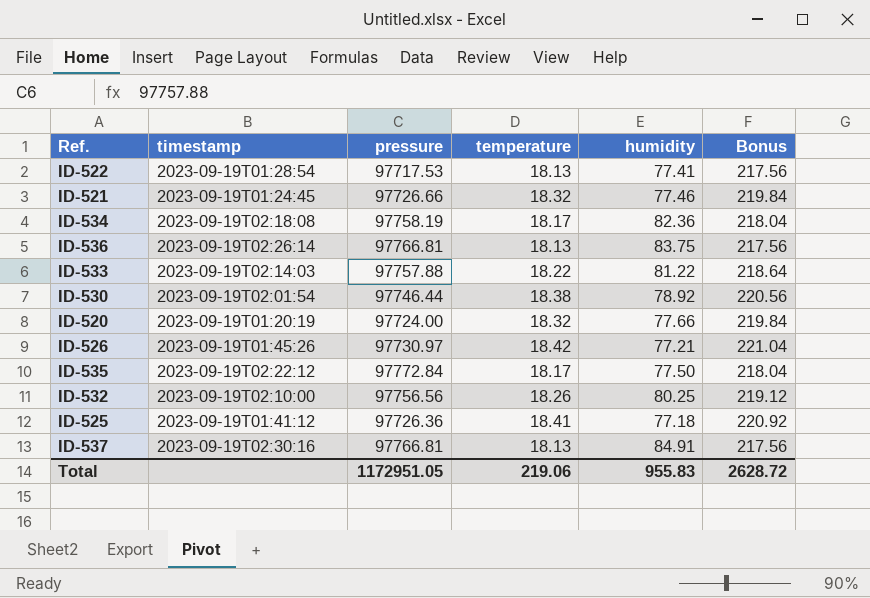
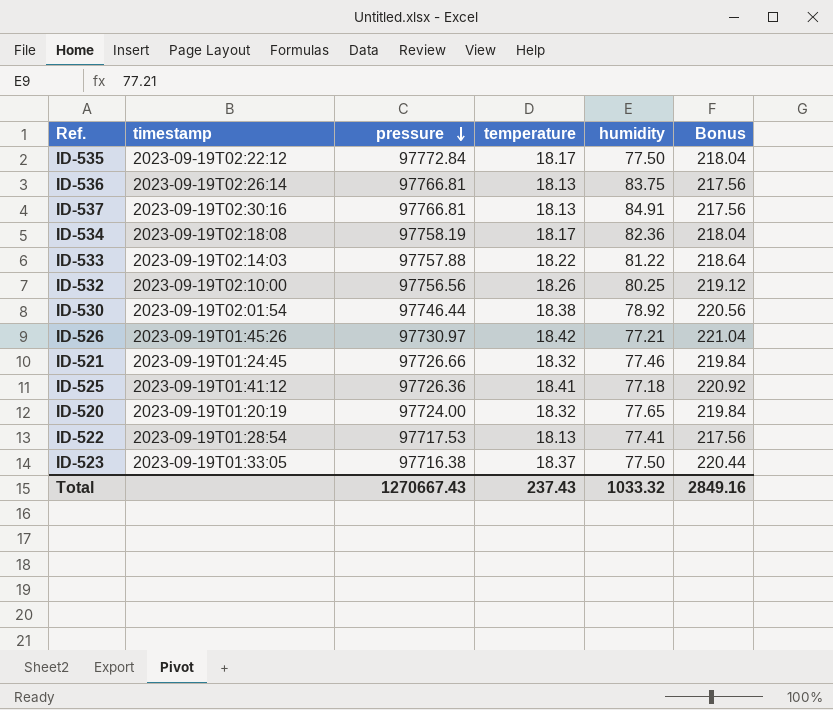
row order: none -> pressure descending
ID-520 | humidity: 77.66 -> 77.65
row ID-523: none -> 2023-09-19T01:33:05 | 97716.38 | 18.37 | 77.50 | 220.44
Total | pressure: 1172951.05 -> 1270667.43
Total | temperature: 219.06 -> 237.43
Total | humidity: 955.83 -> 1033.32
Total | Bonus: 2628.72 -> 2849.16

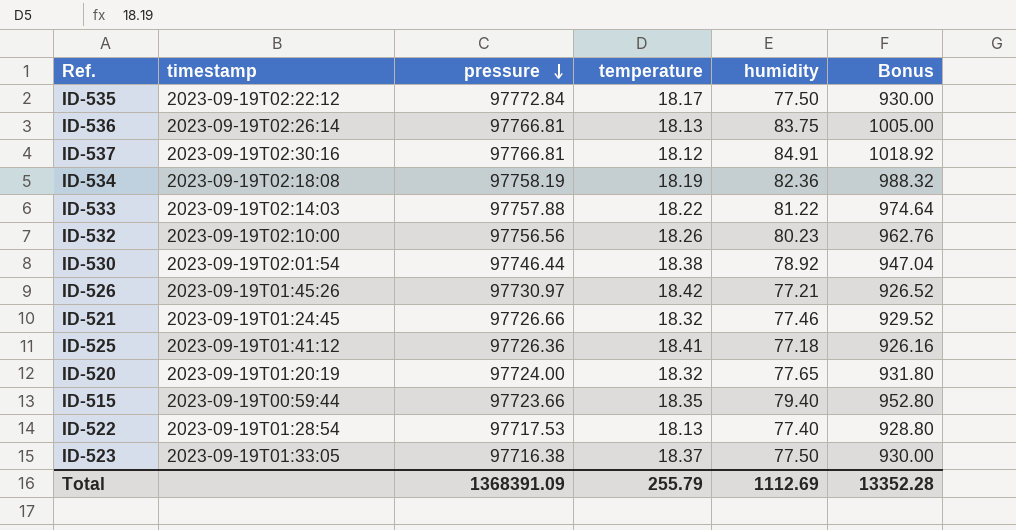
column Bonus | formula: [temperature] * 12 -> [humidity] * 12
ID-537 | temperature: 18.13 -> 18.12
ID-534 | temperature: 18.17 -> 18.19
ID-532 | humidity: 80.25 -> 80.23
row ID-515: none -> 2023-09-19T00:59:44 | 97723.66 | 18.35 | 79.40 | 952.80
ID-522 | humidity: 77.41 -> 77.40
Total | pressure: 1270667.43 -> 1368391.09
Total | temperature: 237.43 -> 255.79
Total | humidity: 1033.32 -> 1112.69
Total | Bonus: 2849.16 -> 13352.28

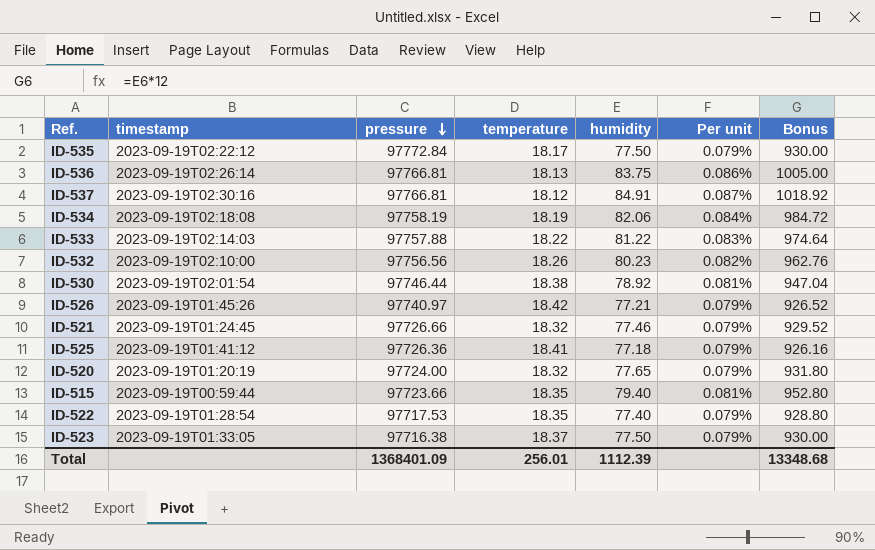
column Per unit | formula: none -> [humidity] / [pressure]
ID-534 | humidity: 82.36 -> 82.06
ID-534 | Bonus: 988.32 -> 984.72
ID-526 | pressure: 97730.97 -> 97740.97
ID-522 | temperature: 18.13 -> 18.35
Total | pressure: 1368391.09 -> 1368401.09
Total | temperature: 255.79 -> 256.01
Total | humidity: 1112.69 -> 1112.39
Total | Bonus: 13352.28 -> 13348.68

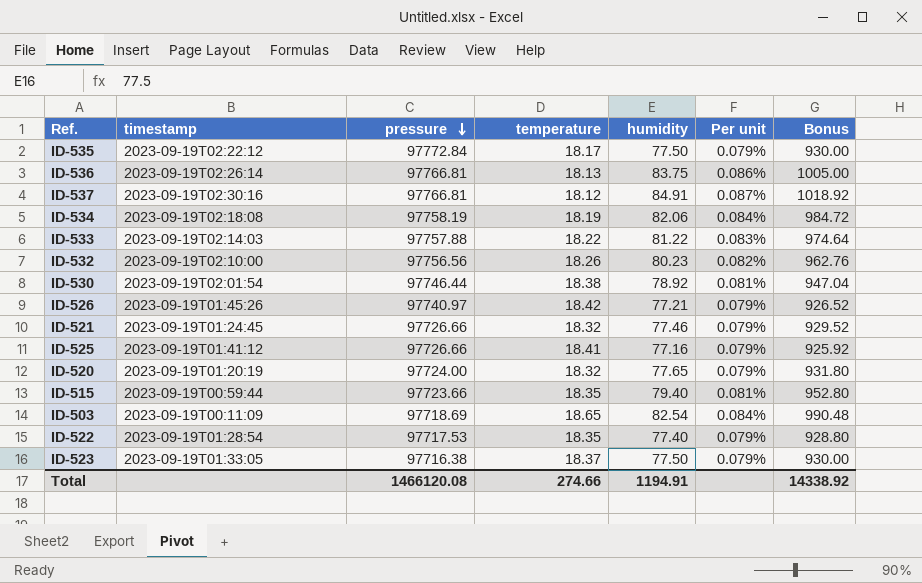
ID-525 | pressure: 97726.36 -> 97726.66
ID-525 | humidity: 77.18 -> 77.16
ID-525 | Bonus: 926.16 -> 925.92
row ID-503: none -> 2023-09-19T00:11:09 | 97718.69 | 18.65 | 82.54 | 0.084% | 990.48
Total | pressure: 1368401.09 -> 1466120.08
Total | temperature: 256.01 -> 274.66
Total | humidity: 1112.39 -> 1194.91
Total | Bonus: 13348.68 -> 14338.92

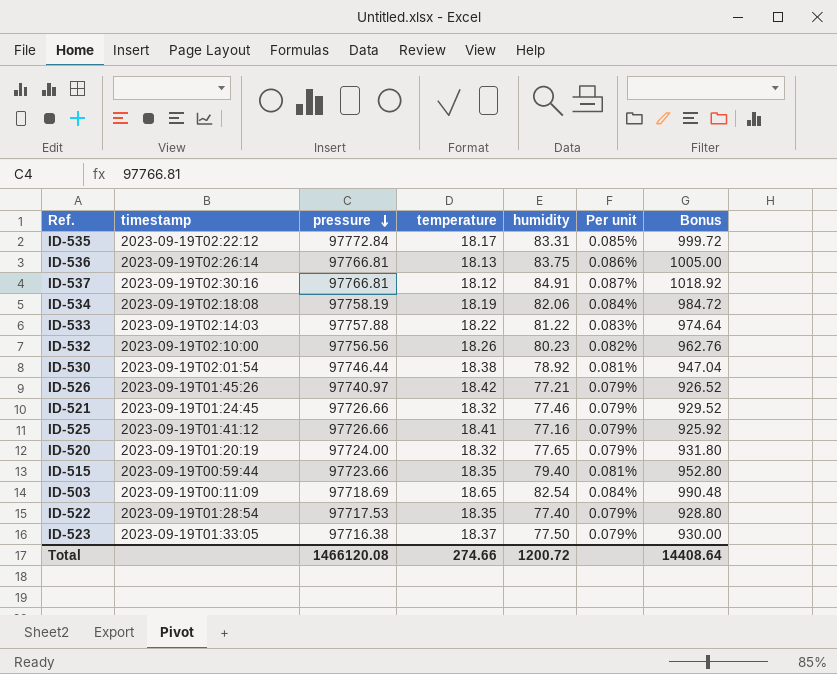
ID-535 | humidity: 77.50 -> 83.31
ID-535 | Per unit: 0.079% -> 0.085%
ID-535 | Bonus: 930.00 -> 999.72
Total | humidity: 1194.91 -> 1200.72
Total | Bonus: 14338.92 -> 14408.64

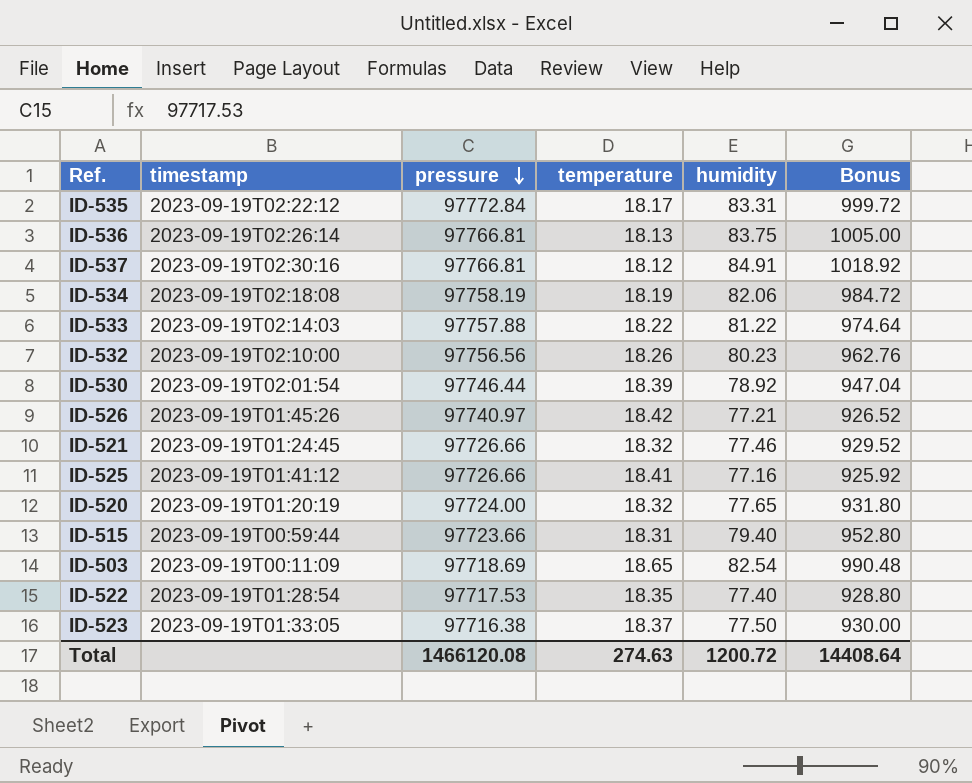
column Per unit | formula: [humidity] / [pressure] -> none
ID-530 | temperature: 18.38 -> 18.39
ID-515 | temperature: 18.35 -> 18.31
Total | temperature: 274.66 -> 274.63

